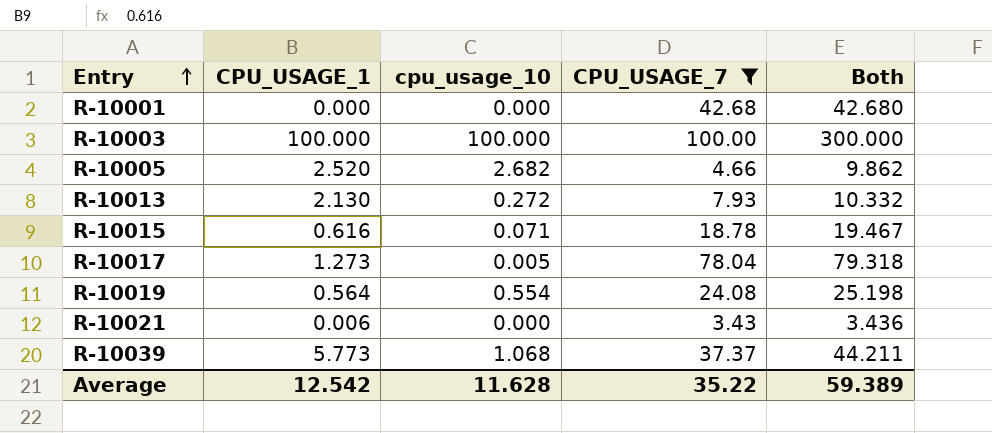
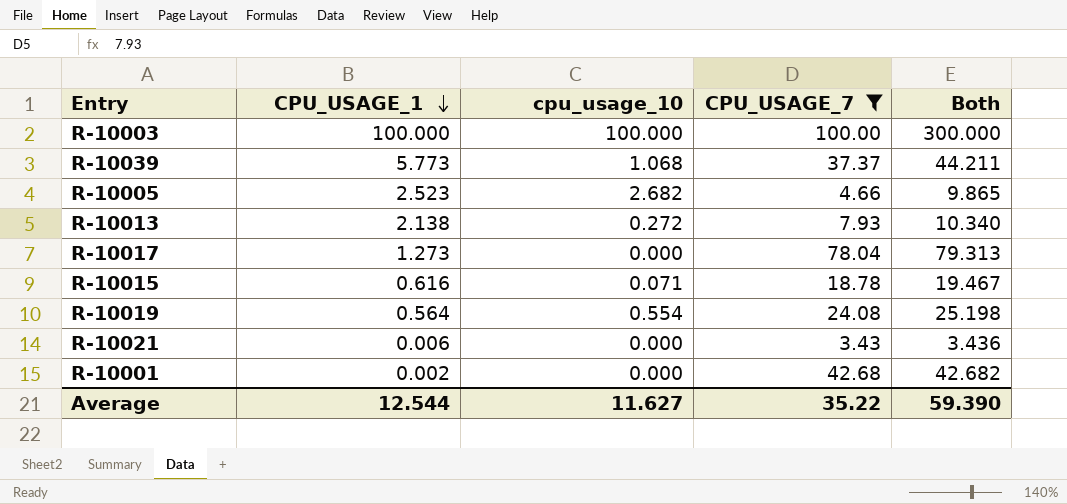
row order: Entry ascending -> CPU_USAGE_1 descending
R-10005 | CPU_USAGE_1: 2.520 -> 2.523
R-10005 | Both: 9.862 -> 9.865
R-10013 | CPU_USAGE_1: 2.130 -> 2.138
R-10013 | Both: 10.332 -> 10.340
R-10017 | cpu_usage_10: 0.005 -> 0.000
R-10017 | Both: 79.318 -> 79.313
R-10001 | CPU_USAGE_1: 0.000 -> 0.002
R-10001 | Both: 42.680 -> 42.682
Average | CPU_USAGE_1: 12.542 -> 12.544
Average | cpu_usage_10: 11.628 -> 11.627
Average | Both: 59.389 -> 59.390

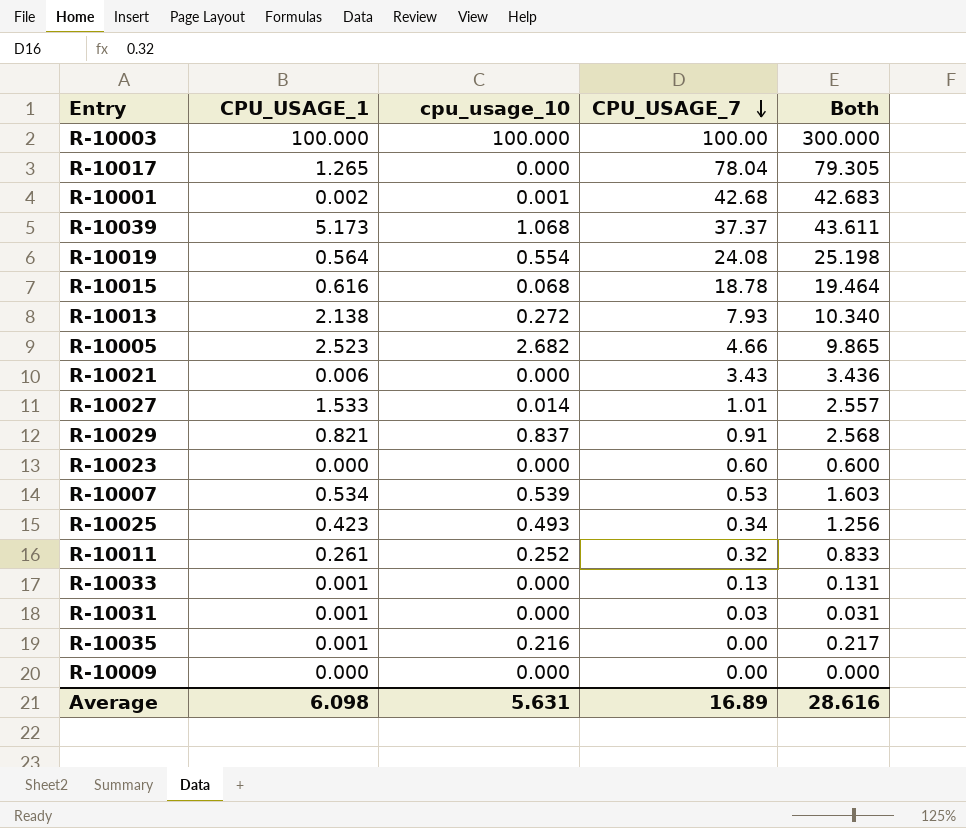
filter: CPU_USAGE_7 >= 3.43 -> none
row order: CPU_USAGE_1 descending -> CPU_USAGE_7 descending
R-10017 | CPU_USAGE_1: 1.273 -> 1.265
R-10017 | Both: 79.313 -> 79.305
R-10001 | cpu_usage_10: 0.000 -> 0.001
R-10001 | Both: 42.682 -> 42.683
R-10039 | CPU_USAGE_1: 5.773 -> 5.173
R-10039 | Both: 44.211 -> 43.611
R-10015 | cpu_usage_10: 0.071 -> 0.068
R-10015 | Both: 19.467 -> 19.464
Average | CPU_USAGE_1: 12.544 -> 6.098
Average | cpu_usage_10: 11.627 -> 5.631
Average | CPU_USAGE_7: 35.22 -> 16.89
Average | Both: 59.390 -> 28.616

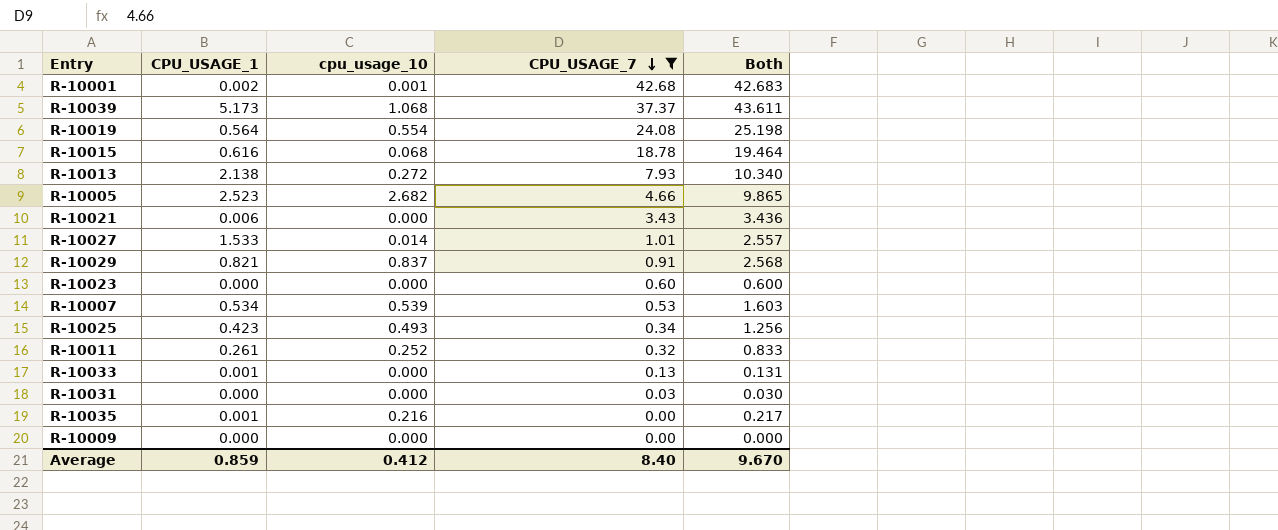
filter: none -> CPU_USAGE_7 <= 42.68
R-10031 | CPU_USAGE_1: 0.001 -> 0.000
R-10031 | Both: 0.031 -> 0.030
Average | CPU_USAGE_1: 6.098 -> 0.859
Average | cpu_usage_10: 5.631 -> 0.412
Average | CPU_USAGE_7: 16.89 -> 8.40
Average | Both: 28.616 -> 9.670

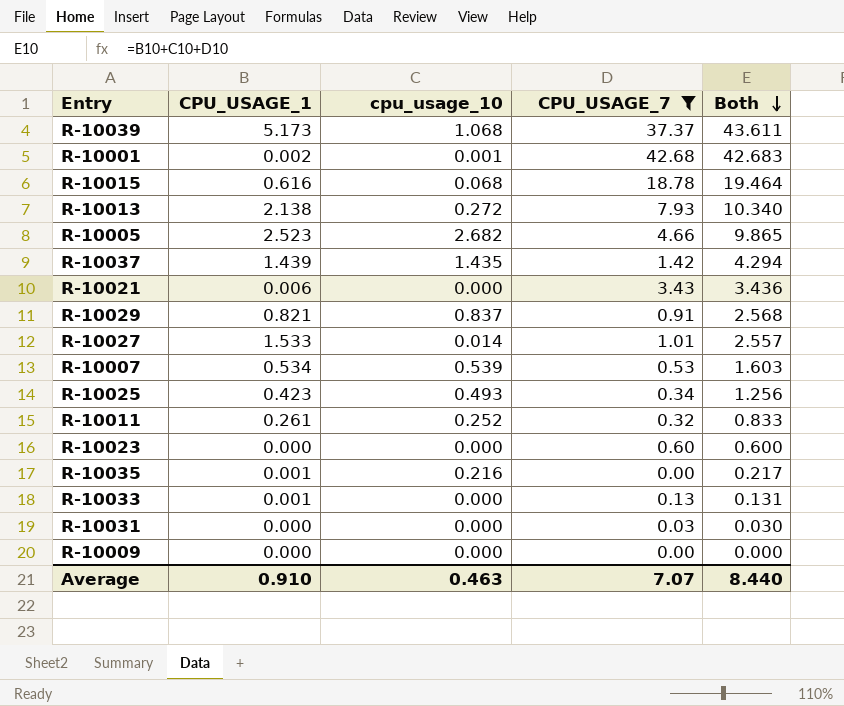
row order: CPU_USAGE_7 descending -> Both descending
row R-10019: 0.564 | 0.554 | 24.08 | 25.198 -> none
row R-10037: none -> 1.439 | 1.435 | 1.42 | 4.294
Average | CPU_USAGE_1: 0.859 -> 0.910
Average | cpu_usage_10: 0.412 -> 0.463
Average | CPU_USAGE_7: 8.40 -> 7.07
Average | Both: 9.670 -> 8.440

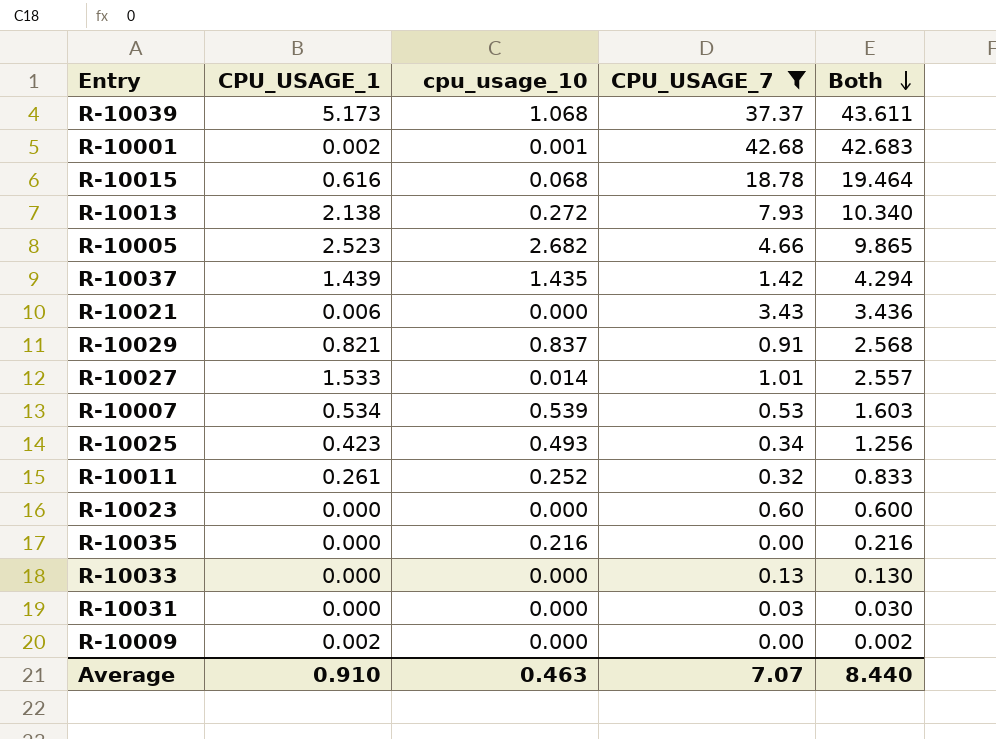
R-10035 | CPU_USAGE_1: 0.001 -> 0.000
R-10035 | Both: 0.217 -> 0.216
R-10033 | CPU_USAGE_1: 0.001 -> 0.000
R-10033 | Both: 0.131 -> 0.130
R-10009 | CPU_USAGE_1: 0.000 -> 0.002
R-10009 | Both: 0.000 -> 0.002

